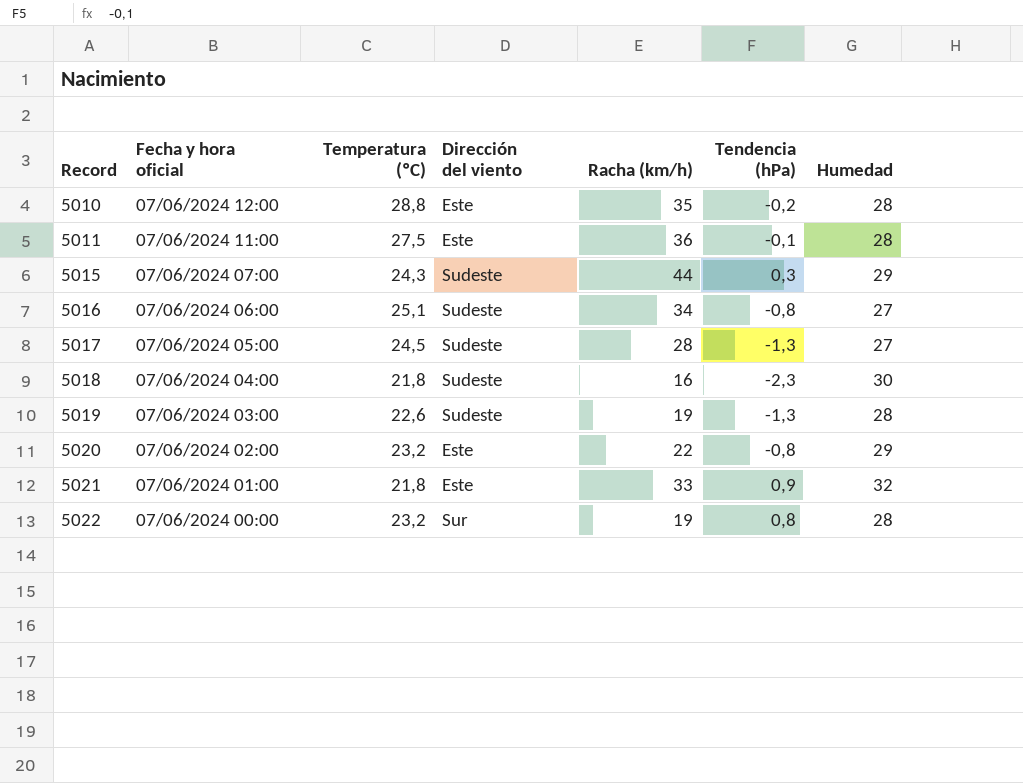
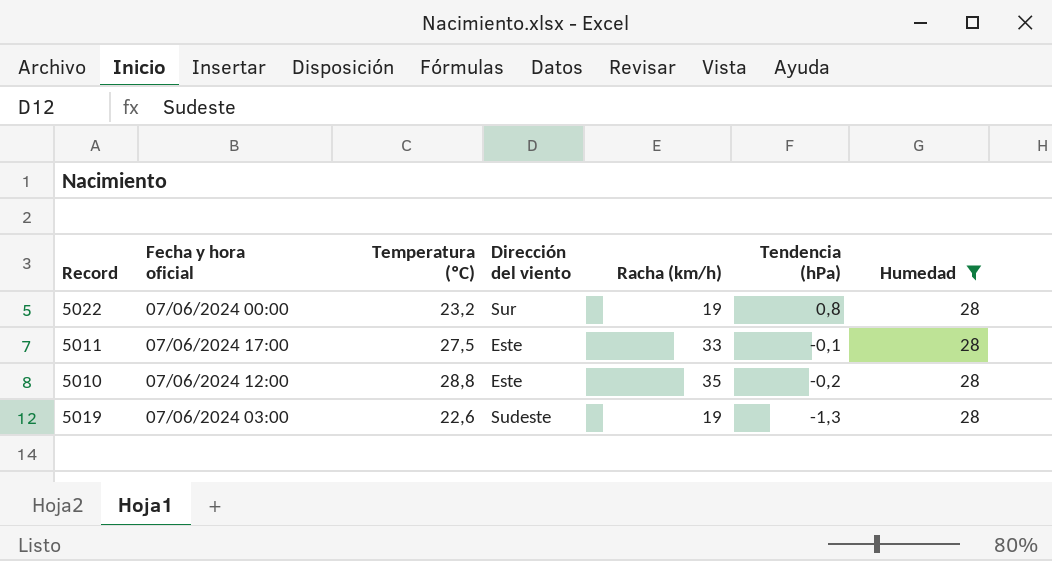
filter: none -> Humedad = 28
row order: Record ascending -> Tendencia (hPa) descending
5011 | Fecha y hora oficial: 07/06/2024 11:00 -> 07/06/2024 17:00
5011 | Racha (km/h): 36 -> 33

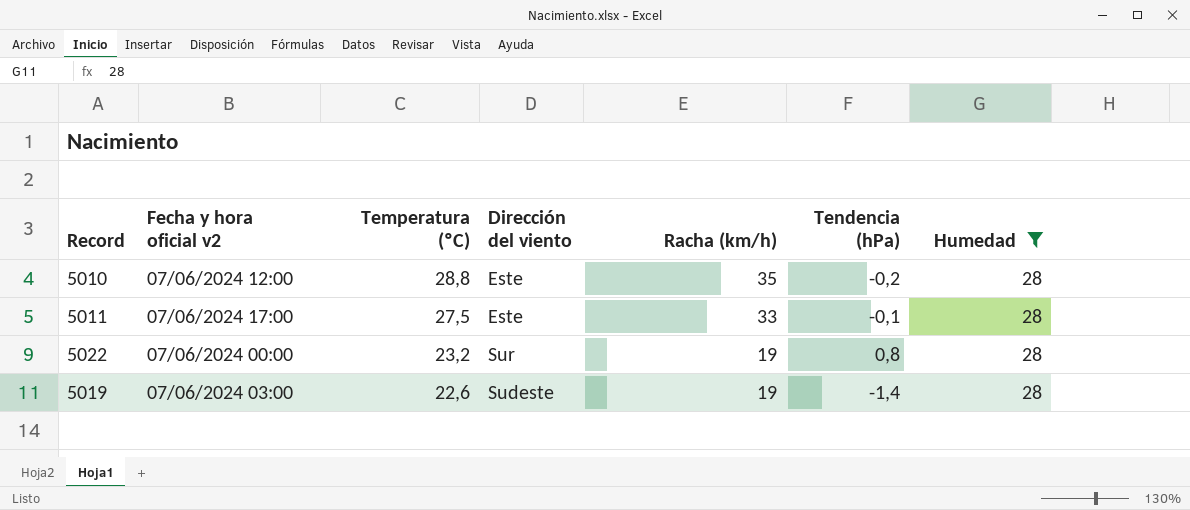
row order: Tendencia (hPa) descending -> Temperatura (ºC) descending
column name: Fecha y hora oficial -> Fecha y hora oficial v2
5019 | Tendencia (hPa): -1,3 -> -1,4

